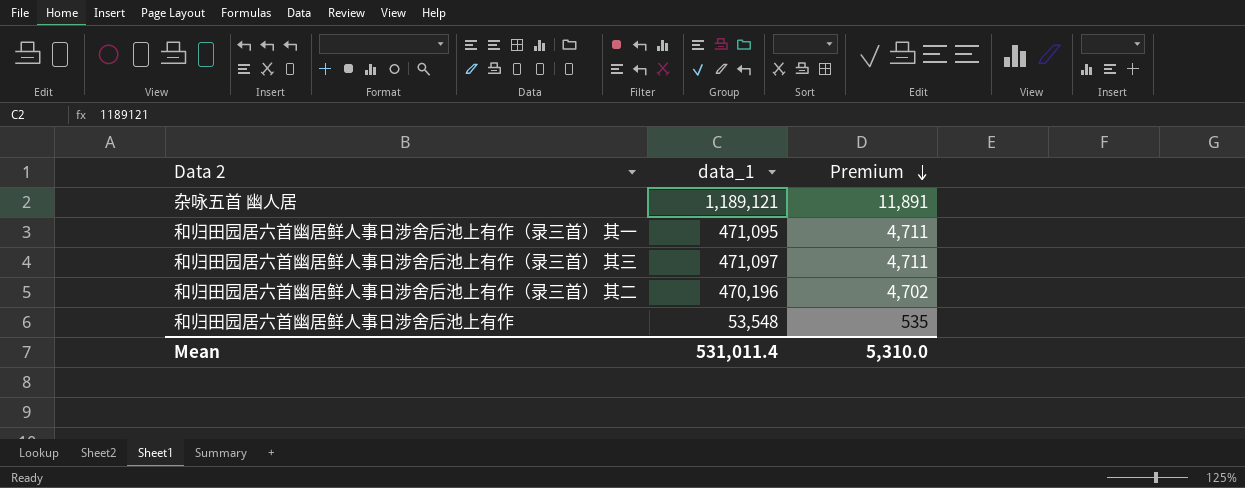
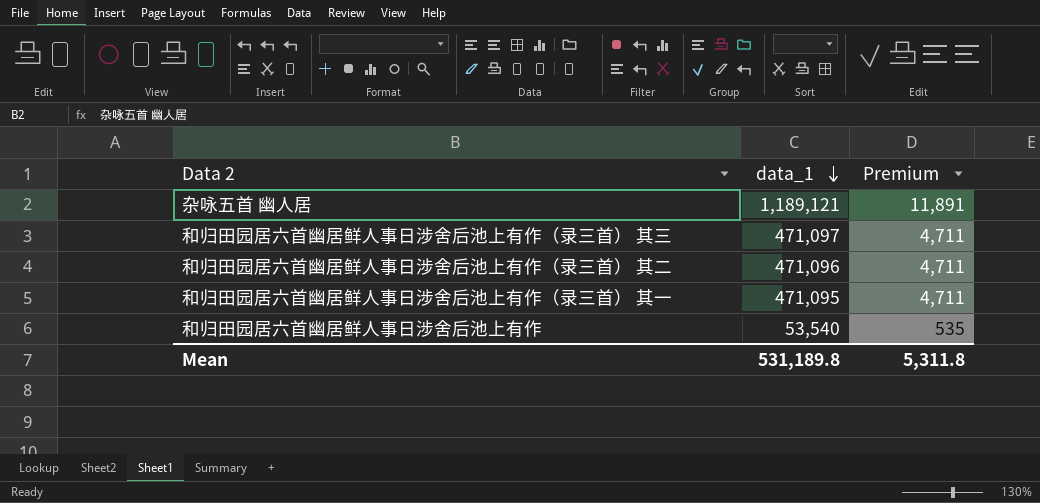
row order: Premium descending -> data_1 descending
和归田园居六首幽居鲜人事日涉舍后池上有作（录三首） 其二 | data_1: 470,196 -> 471,096
和归田园居六首幽居鲜人事日涉舍后池上有作（录三首） 其二 | Premium: 4,702 -> 4,711
和归田园居六首幽居鲜人事日涉舍后池上有作 | data_1: 53,548 -> 53,540
Mean | data_1: 531,011.4 -> 531,189.8
Mean | Premium: 5,310.0 -> 5,311.8

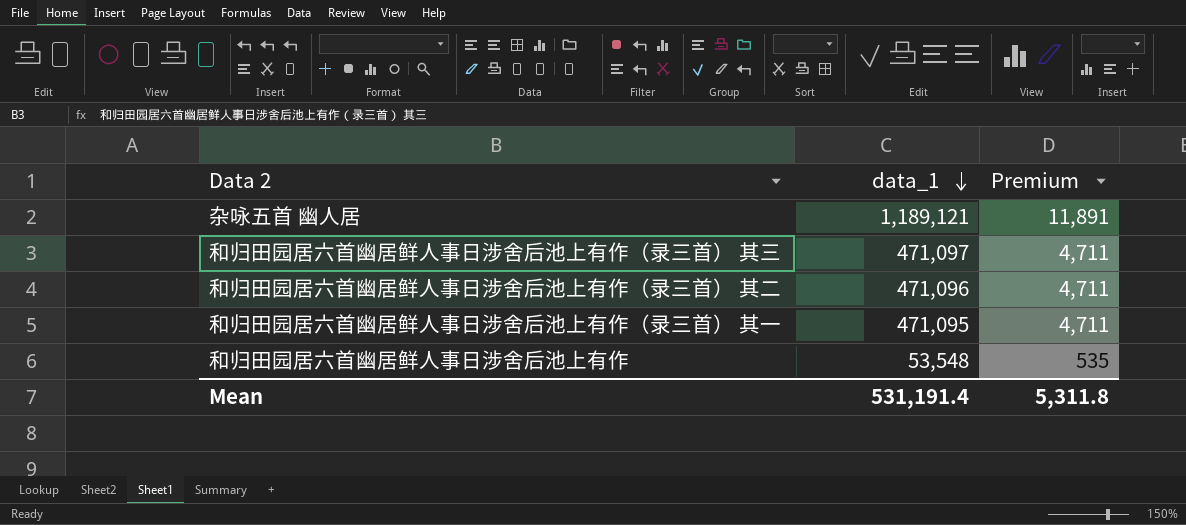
和归田园居六首幽居鲜人事日涉舍后池上有作 | data_1: 53,540 -> 53,548
Mean | data_1: 531,189.8 -> 531,191.4

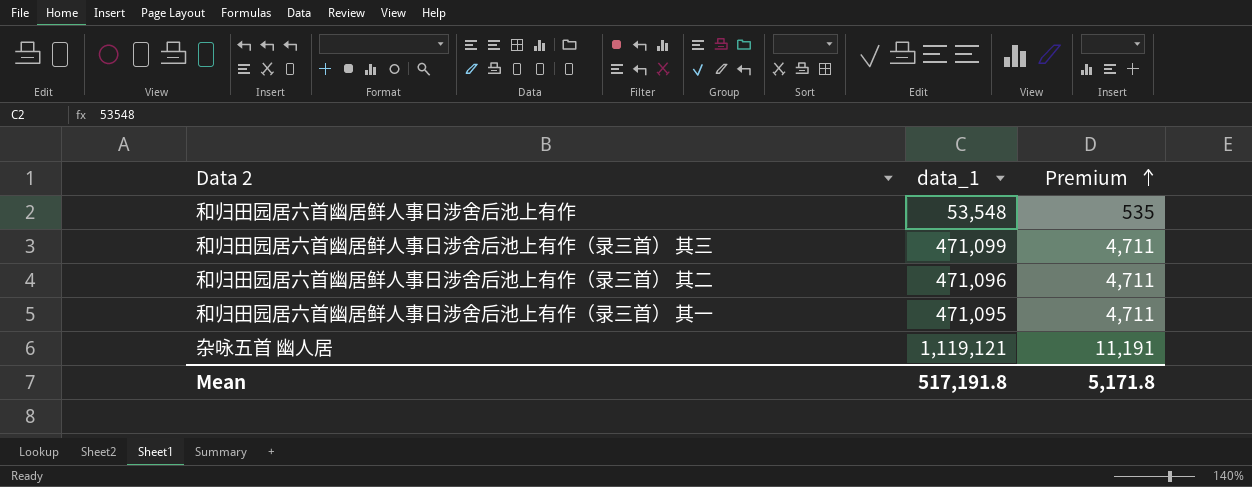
row order: data_1 descending -> Premium ascending
和归田园居六首幽居鲜人事日涉舍后池上有作（录三首） 其三 | data_1: 471,097 -> 471,099
杂咏五首 幽人居 | data_1: 1,189,121 -> 1,119,121
杂咏五首 幽人居 | Premium: 11,891 -> 11,191
Mean | data_1: 531,191.4 -> 517,191.8
Mean | Premium: 5,311.8 -> 5,171.8

